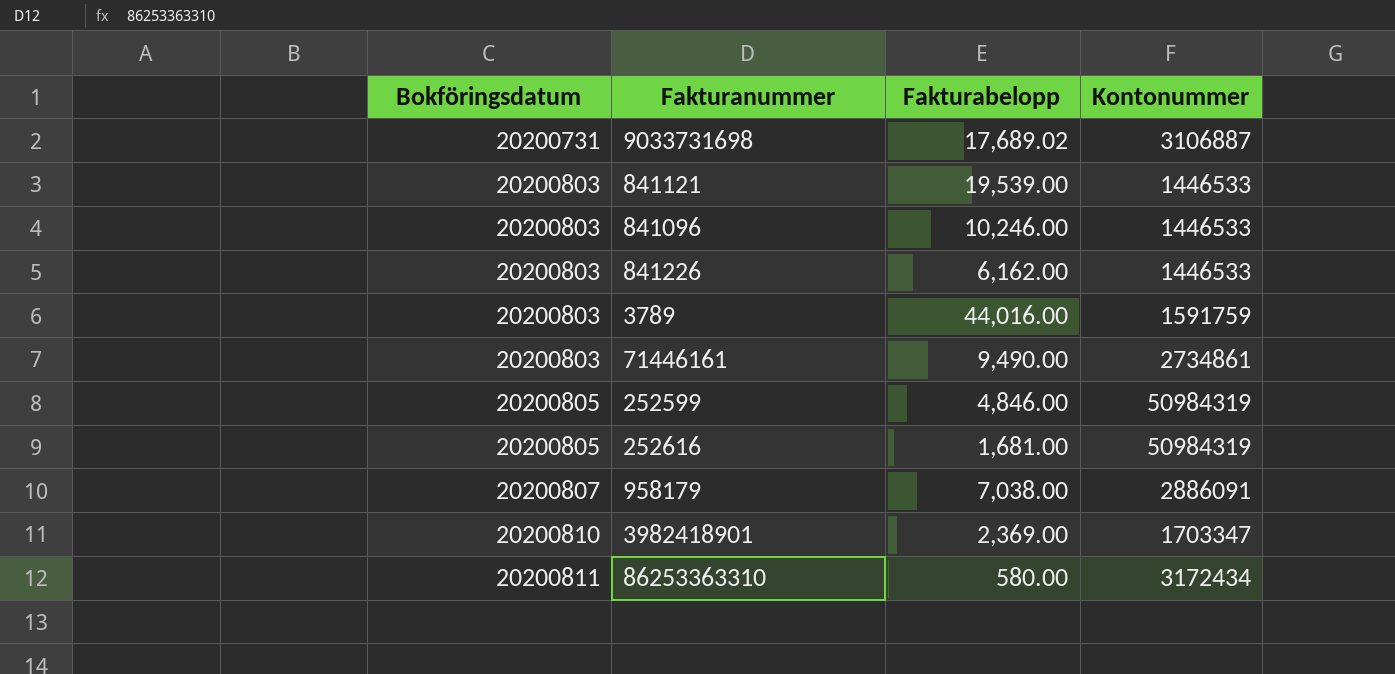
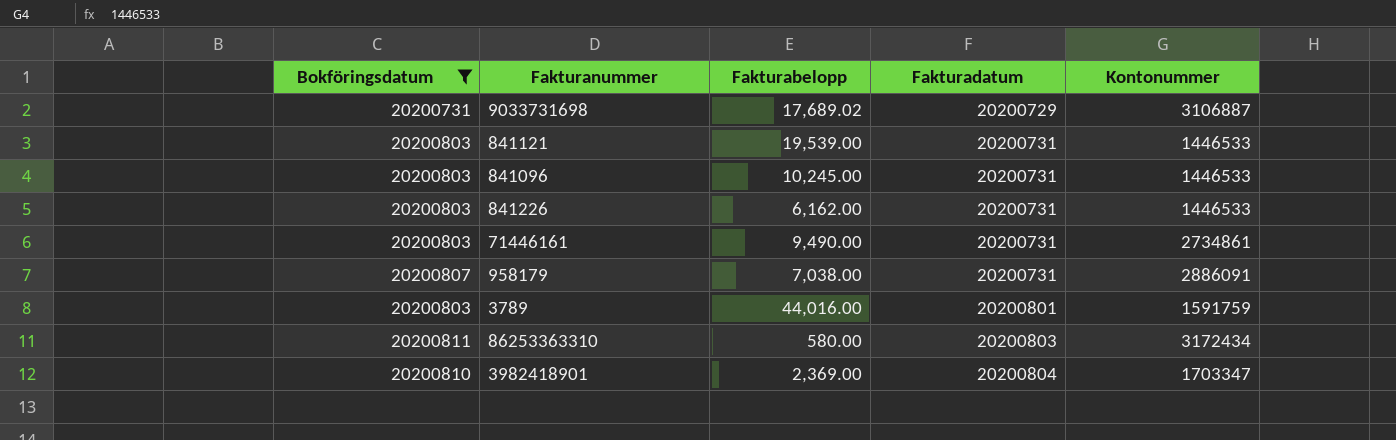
filter: none -> Bokföringsdatum != 20200805
row order: Bokföringsdatum ascending -> Fakturadatum ascending
column Fakturadatum | position: none -> 4
841096 | Fakturabelopp: 10,246.00 -> 10,245.00

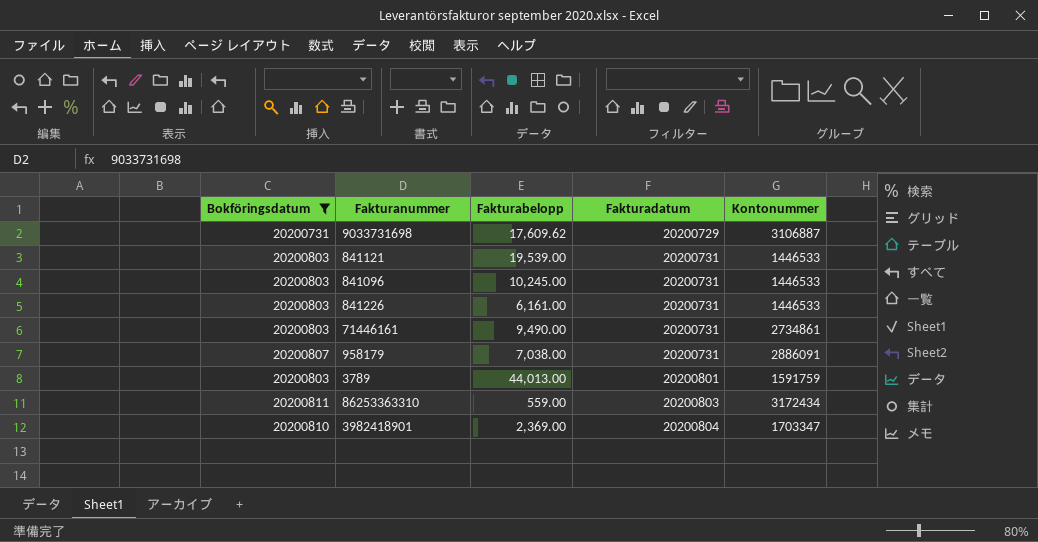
9033731698 | Fakturabelopp: 17,689.02 -> 17,609.62
841226 | Fakturabelopp: 6,162.00 -> 6,161.00
3789 | Fakturabelopp: 44,016.00 -> 44,013.00
86253363310 | Fakturabelopp: 580.00 -> 559.00

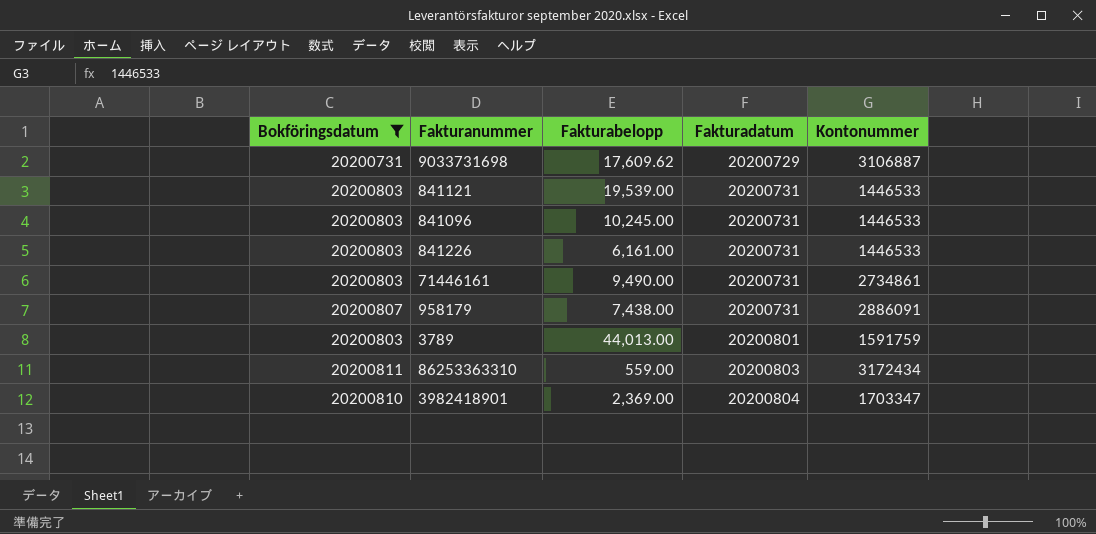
958179 | Fakturabelopp: 7,038.00 -> 7,438.00

